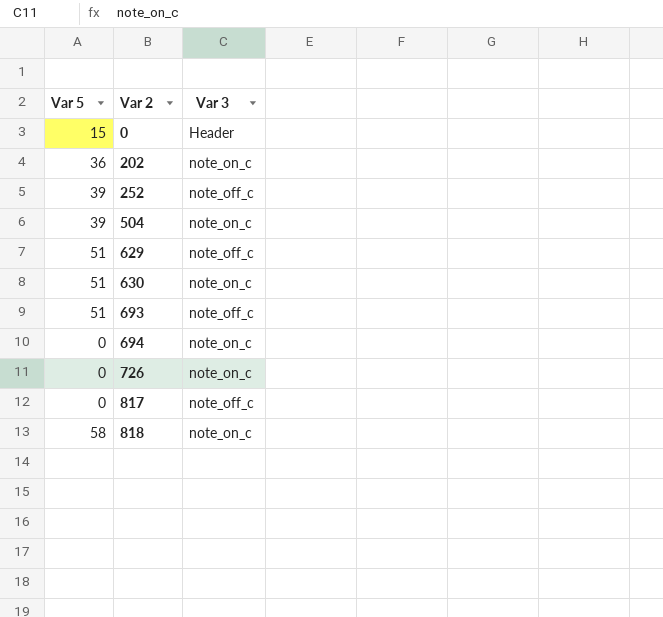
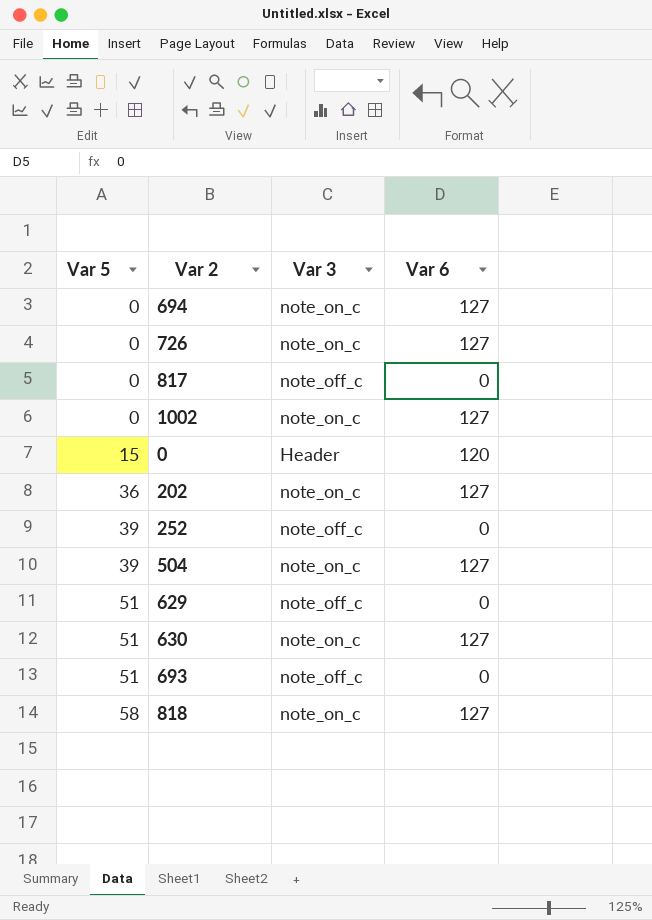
row order: Var 2 ascending -> Var 5 ascending
column Var 6 | position: none -> 4
row 1002: none -> 0 | note_on_c | 127

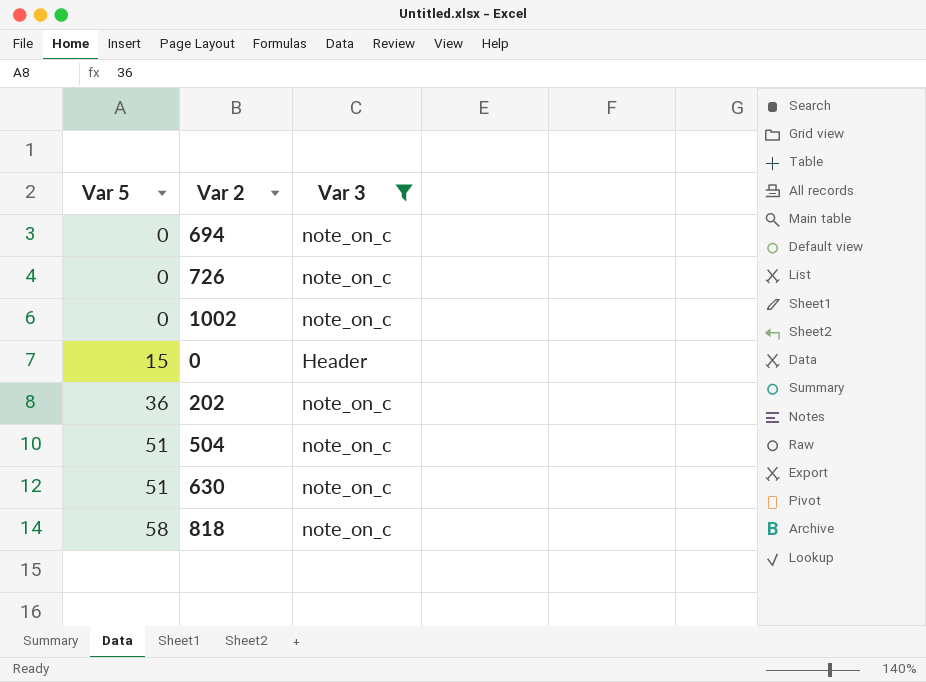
filter: none -> Var 3 != note_off_c
column Var 6 | position: 4 -> none
504 | Var 5: 39 -> 51

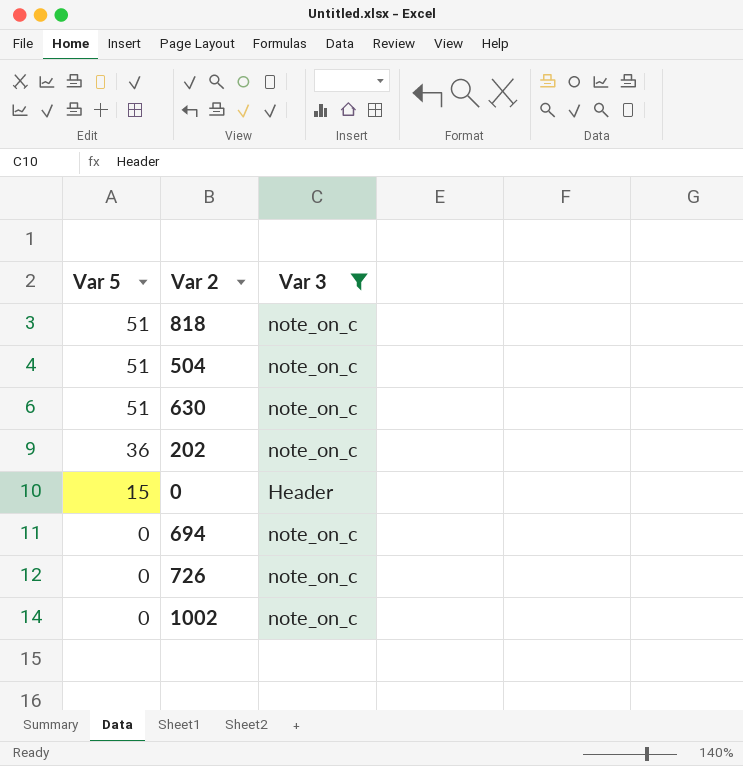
row order: Var 5 ascending -> Var 5 descending
818 | Var 5: 58 -> 51

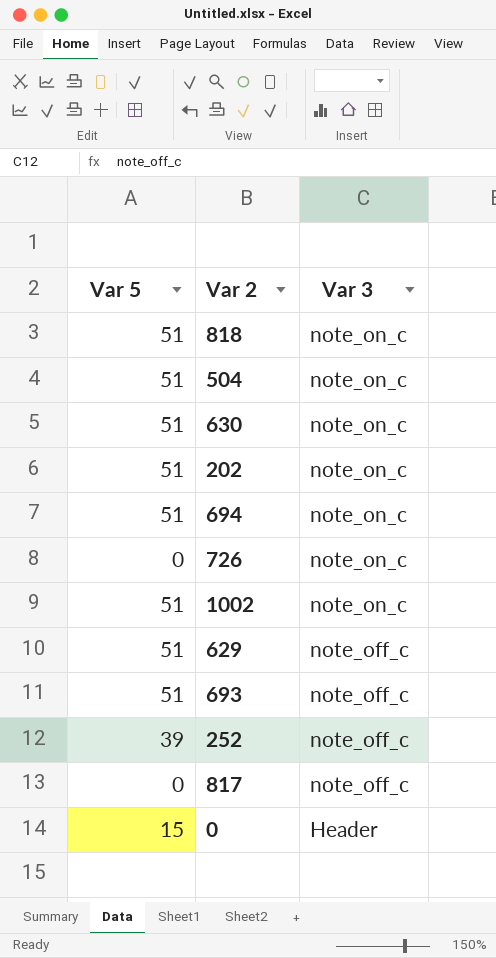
filter: Var 3 != note_off_c -> none
row order: Var 5 descending -> Var 3 descending
202 | Var 5: 36 -> 51
694 | Var 5: 0 -> 51
1002 | Var 5: 0 -> 51

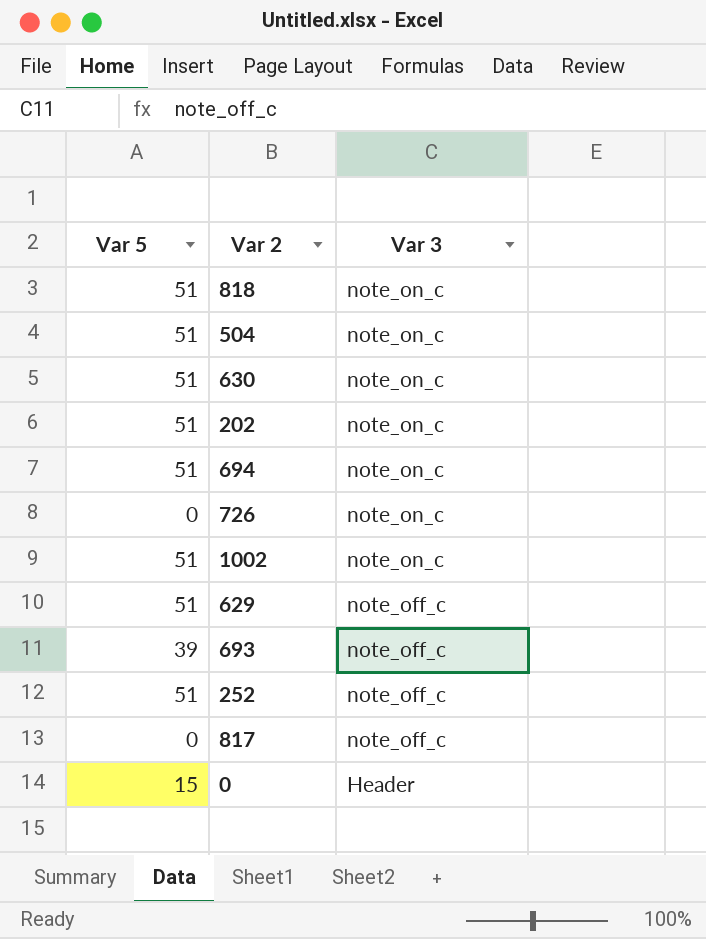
693 | Var 5: 51 -> 39
252 | Var 5: 39 -> 51

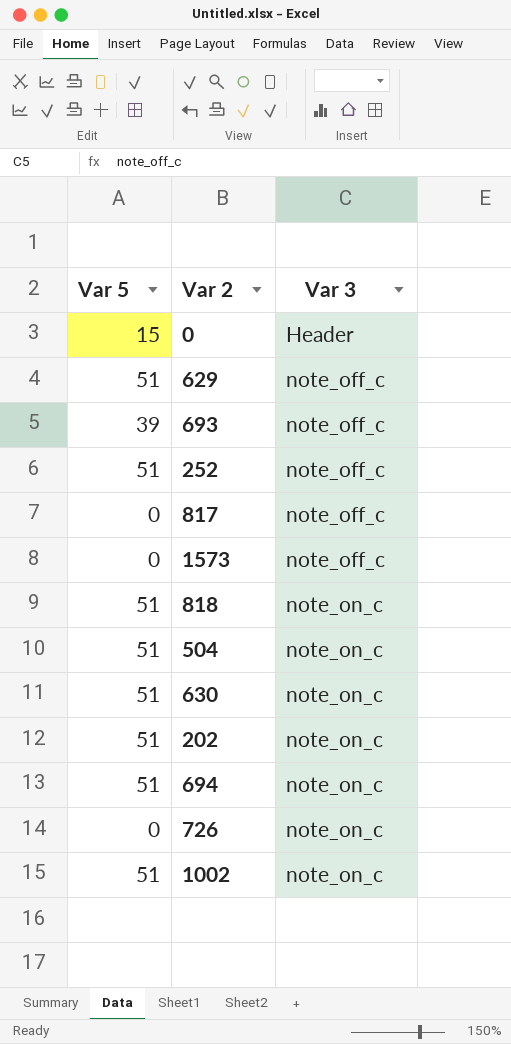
row order: Var 3 descending -> Var 3 ascending
row 1573: none -> 0 | note_off_c

